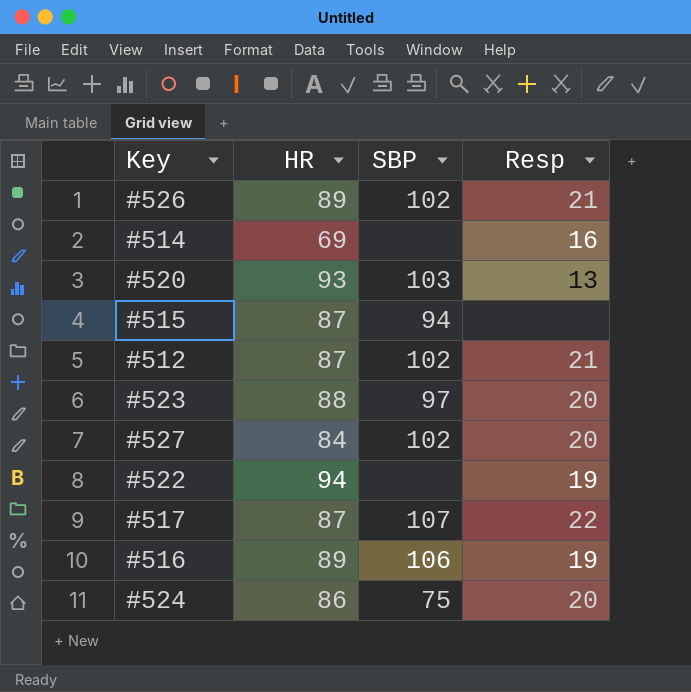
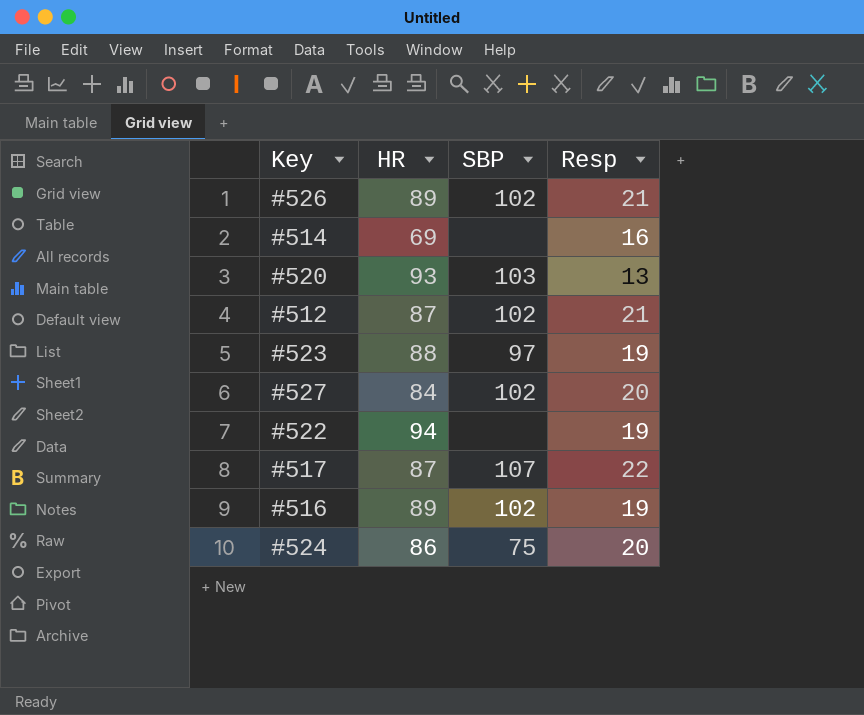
row #515: 87 | 94 | none -> none
#523 | Resp: 20 -> 19
#516 | SBP: 106 -> 102

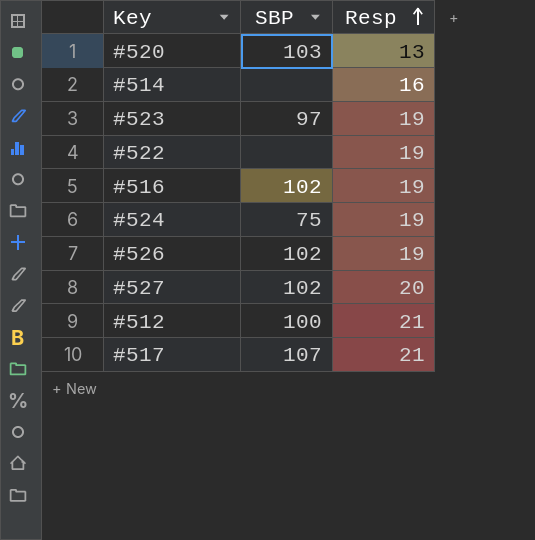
row order: none -> Resp ascending
column HR | position: 2 -> none
#524 | Resp: 20 -> 19
#526 | Resp: 21 -> 19
#512 | SBP: 102 -> 100
#517 | Resp: 22 -> 21

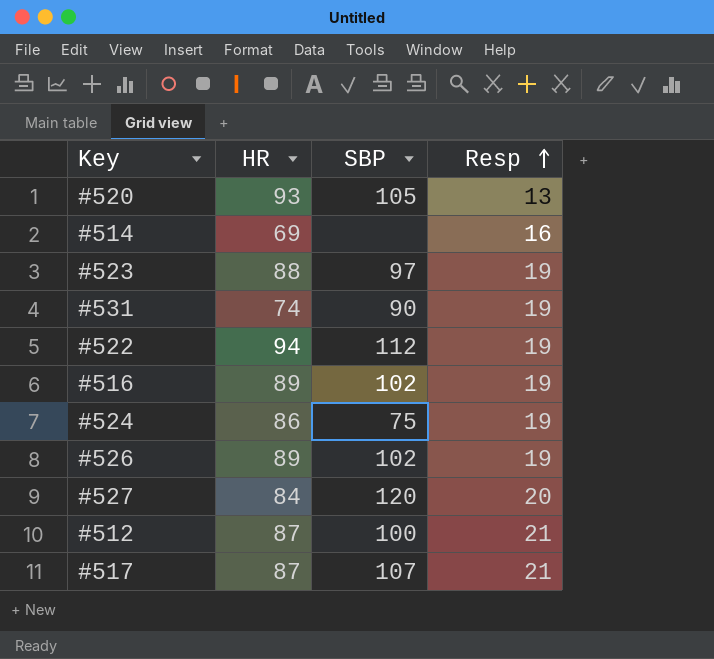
column HR | position: none -> 2
#520 | SBP: 103 -> 105
row #531: none -> 74 | 90 | 19
#522 | SBP: none -> 112
#527 | SBP: 102 -> 120

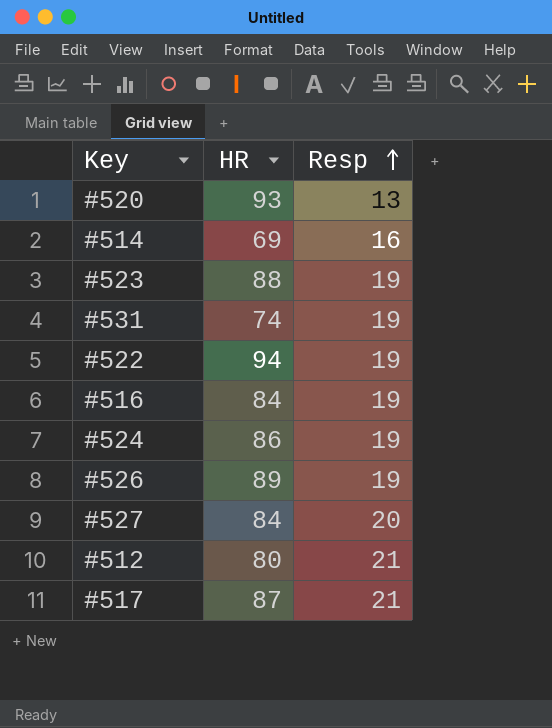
column SBP | position: 3 -> none
#516 | HR: 89 -> 84
#512 | HR: 87 -> 80

